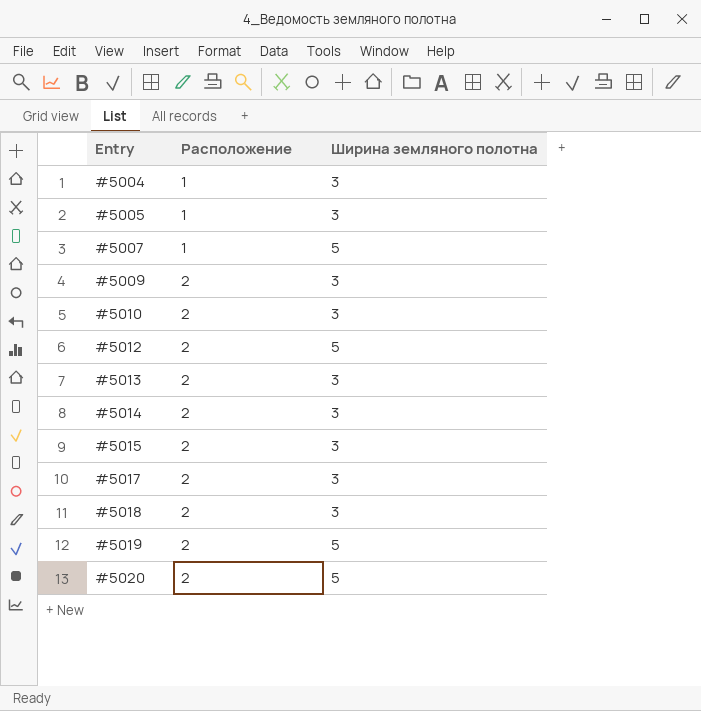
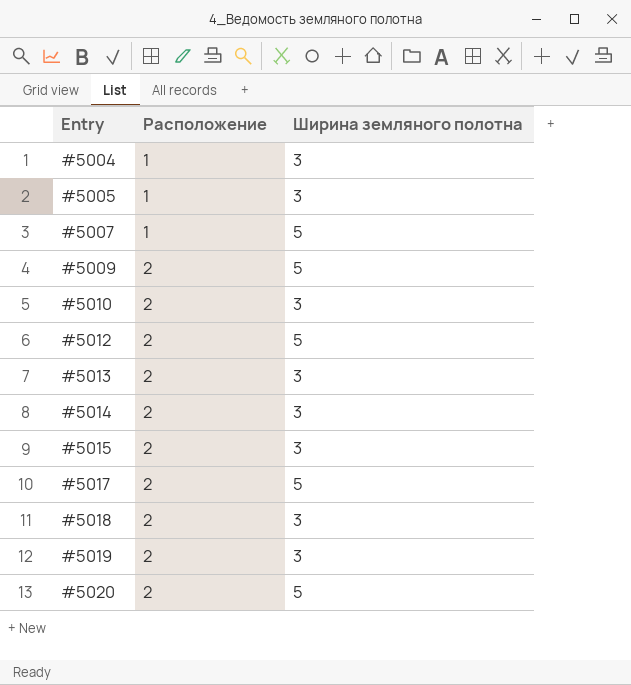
#5009 | Ширина земляного полотна: 3 -> 5
#5017 | Ширина земляного полотна: 3 -> 5
#5019 | Ширина земляного полотна: 5 -> 3

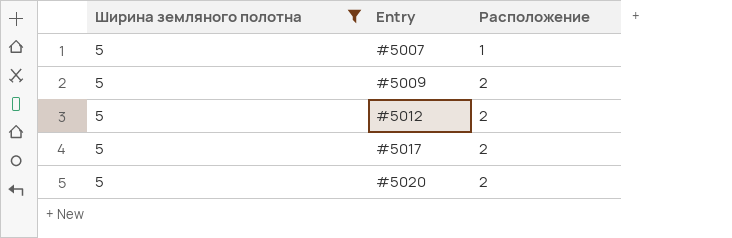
filter: none -> Ширина земляного полотна = 5
column Ширина земляного полотна | position: 3 -> 1

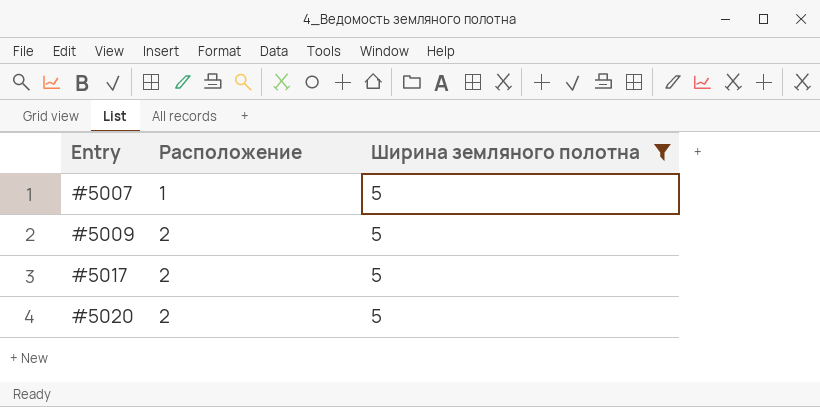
column Ширина земляного полотна | position: 1 -> 3
row #5012: 5 | 2 -> none

